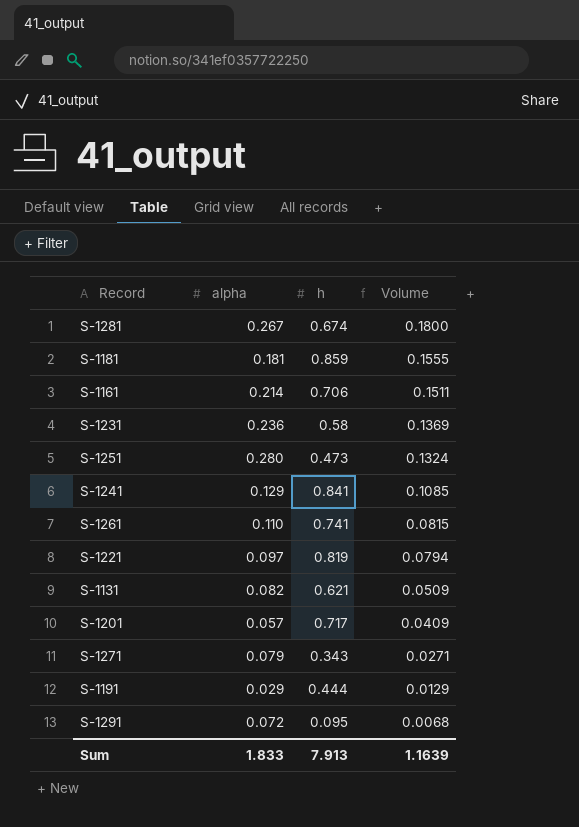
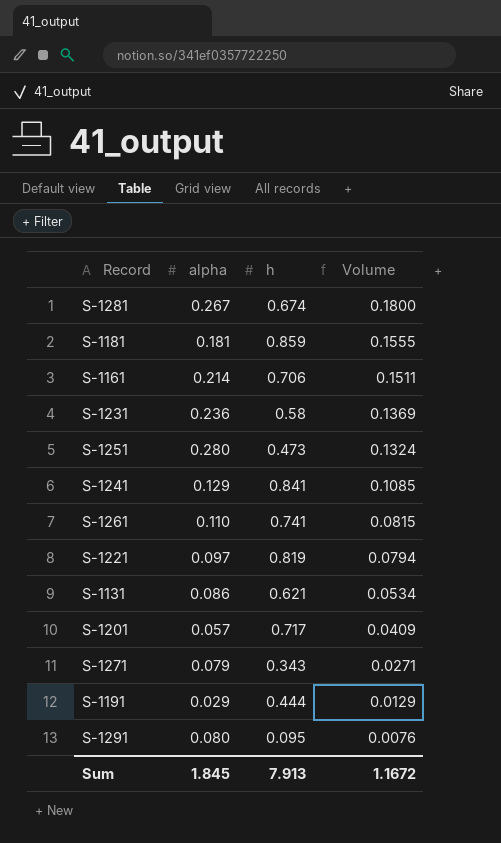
S-1131 | alpha: 0.082 -> 0.086
S-1131 | Volume: 0.0509 -> 0.0534
S-1291 | alpha: 0.072 -> 0.080
S-1291 | Volume: 0.0068 -> 0.0076
Sum | alpha: 1.833 -> 1.845
Sum | Volume: 1.1639 -> 1.1672

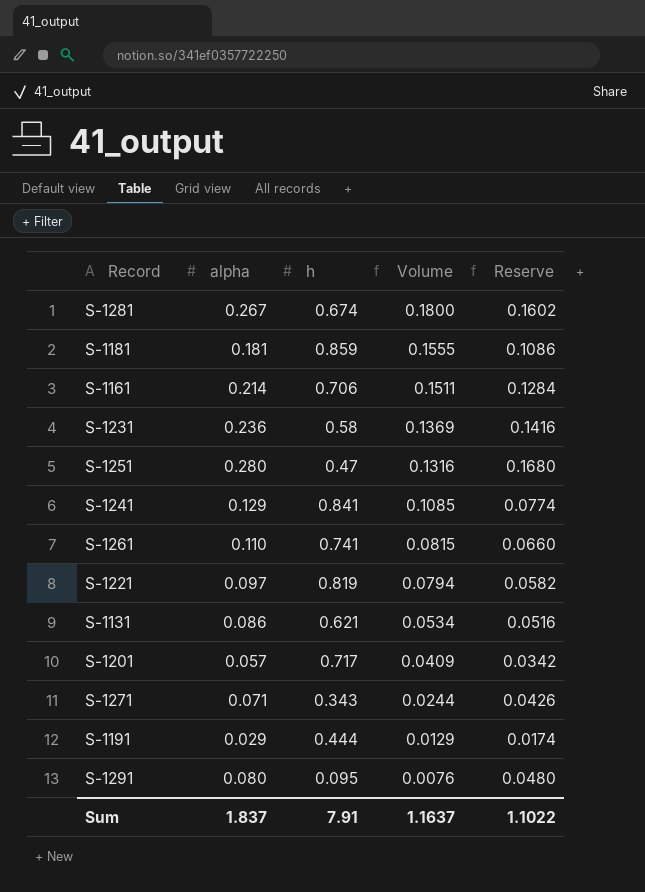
column Reserve | formula: none -> [alpha] * 0.6
S-1251 | h: 0.473 -> 0.47
S-1251 | Volume: 0.1324 -> 0.1316
S-1271 | alpha: 0.079 -> 0.071
S-1271 | Volume: 0.0271 -> 0.0244
Sum | alpha: 1.845 -> 1.837
Sum | h: 7.913 -> 7.91
Sum | Volume: 1.1672 -> 1.1637

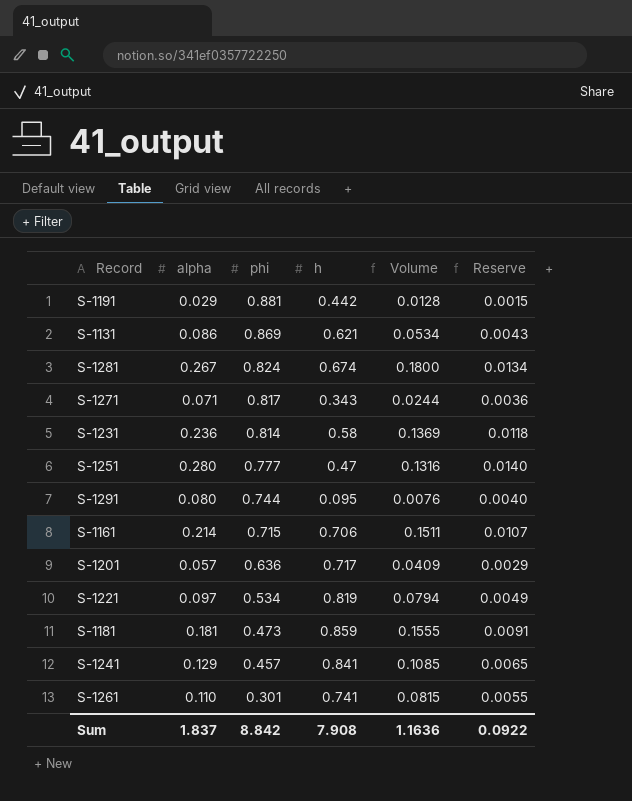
row order: Volume descending -> phi descending
column phi | position: none -> 3
column Reserve | formula: [alpha] * 0.6 -> [alpha] * 0.05
S-1191 | h: 0.444 -> 0.442
S-1191 | Volume: 0.0129 -> 0.0128
Sum | h: 7.91 -> 7.908
Sum | Volume: 1.1637 -> 1.1636
Sum | Reserve: 1.1022 -> 0.0922

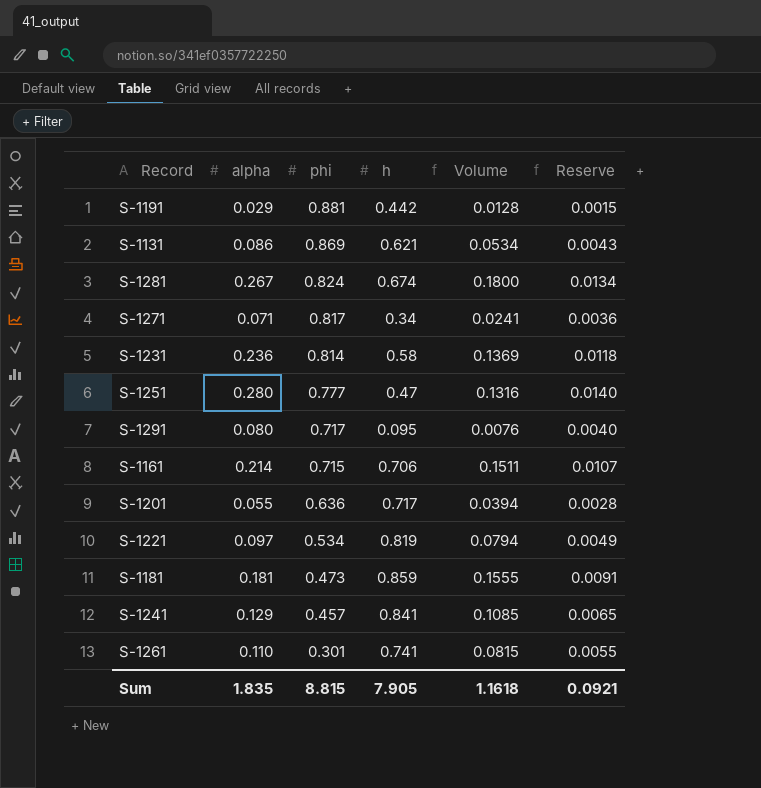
S-1271 | h: 0.343 -> 0.34
S-1271 | Volume: 0.0244 -> 0.0241
S-1291 | phi: 0.744 -> 0.717
S-1201 | alpha: 0.057 -> 0.055
S-1201 | Volume: 0.0409 -> 0.0394
S-1201 | Reserve: 0.0029 -> 0.0028
Sum | alpha: 1.837 -> 1.835
Sum | phi: 8.842 -> 8.815
Sum | h: 7.908 -> 7.905
Sum | Volume: 1.1636 -> 1.1618
Sum | Reserve: 0.0922 -> 0.0921

